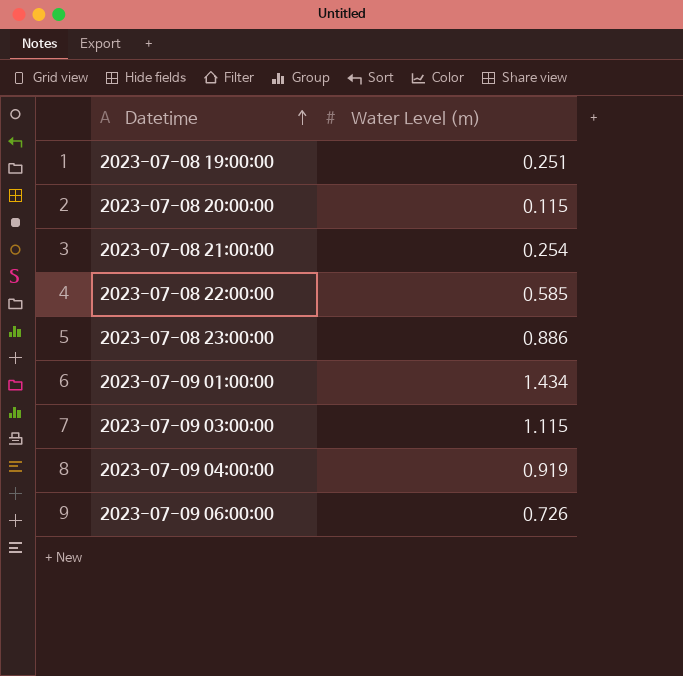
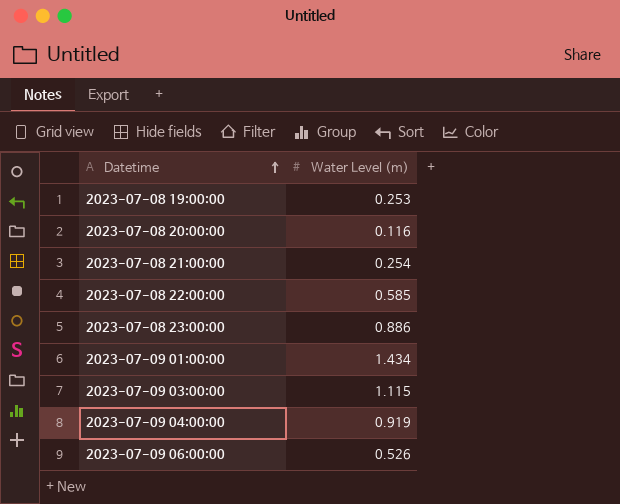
2023-07-08 19:00:00 | Water Level (m): 0.251 -> 0.253
2023-07-08 20:00:00 | Water Level (m): 0.115 -> 0.116
2023-07-09 06:00:00 | Water Level (m): 0.726 -> 0.526

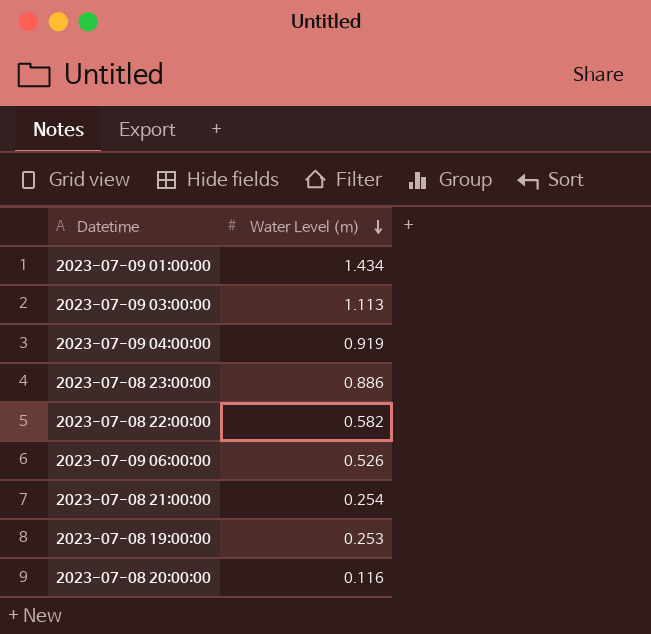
row order: Datetime ascending -> Water Level (m) descending
2023-07-09 03:00:00 | Water Level (m): 1.115 -> 1.113
2023-07-08 22:00:00 | Water Level (m): 0.585 -> 0.582

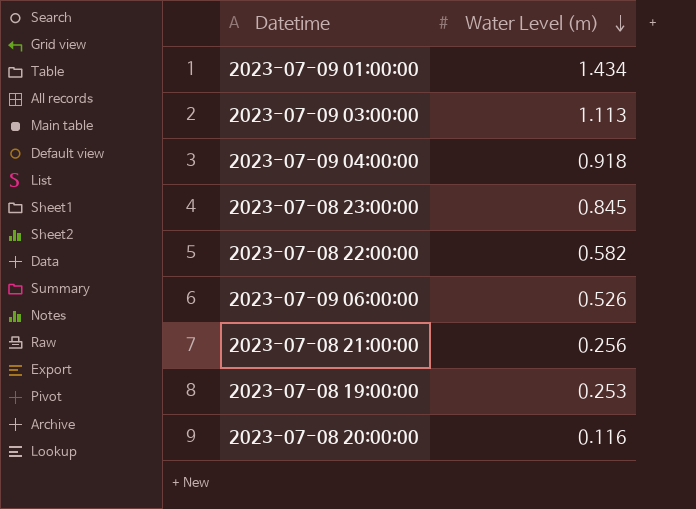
2023-07-09 04:00:00 | Water Level (m): 0.919 -> 0.918
2023-07-08 23:00:00 | Water Level (m): 0.886 -> 0.845
2023-07-08 21:00:00 | Water Level (m): 0.254 -> 0.256

